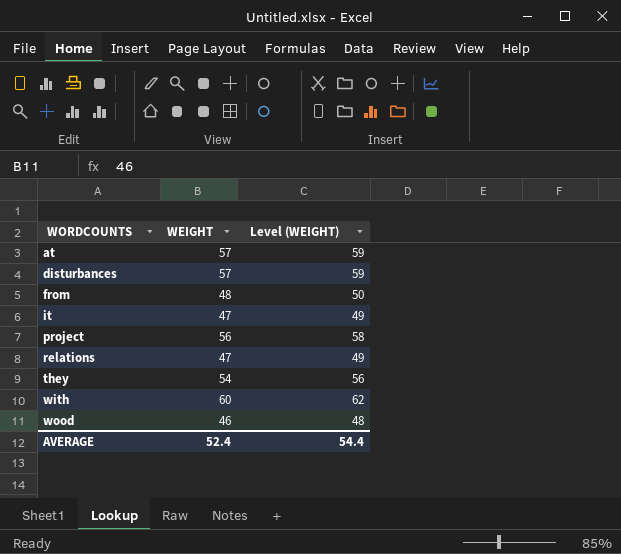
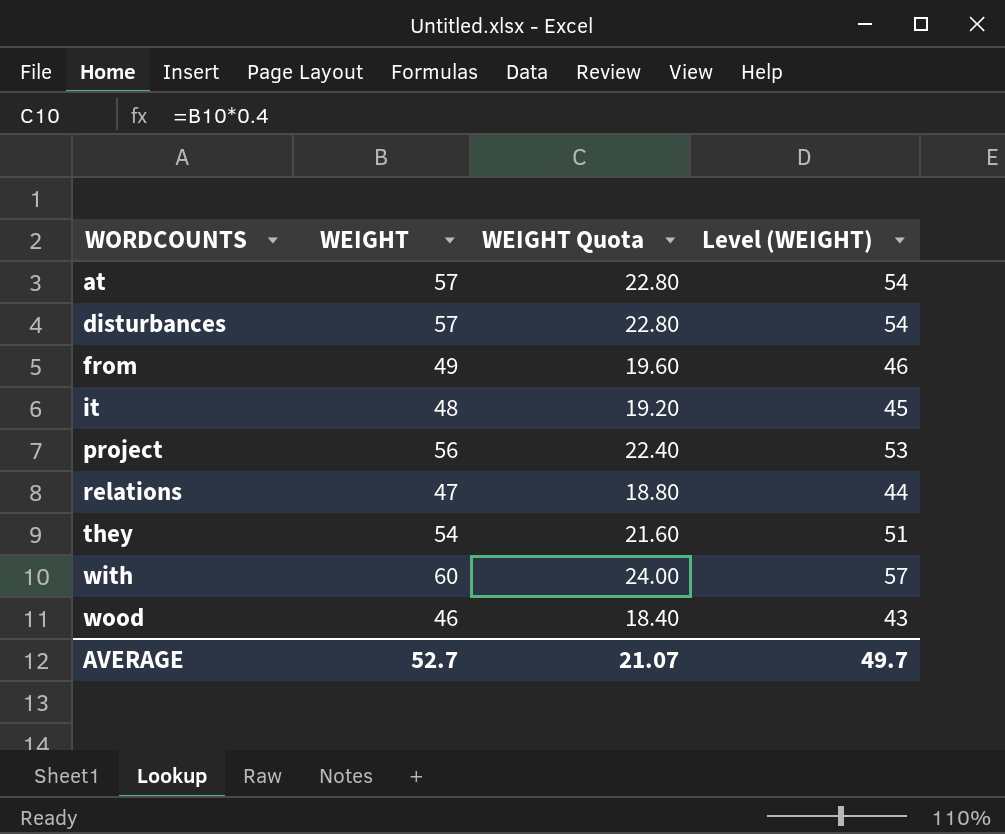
column WEIGHT Quota | formula: none -> [WEIGHT] * 0.4
column Level (WEIGHT) | formula: [WEIGHT] + 2 -> [WEIGHT] - 3
from | WEIGHT: 48 -> 49
it | WEIGHT: 47 -> 48
AVERAGE | WEIGHT: 52.4 -> 52.7
AVERAGE | Level (WEIGHT): 54.4 -> 49.7

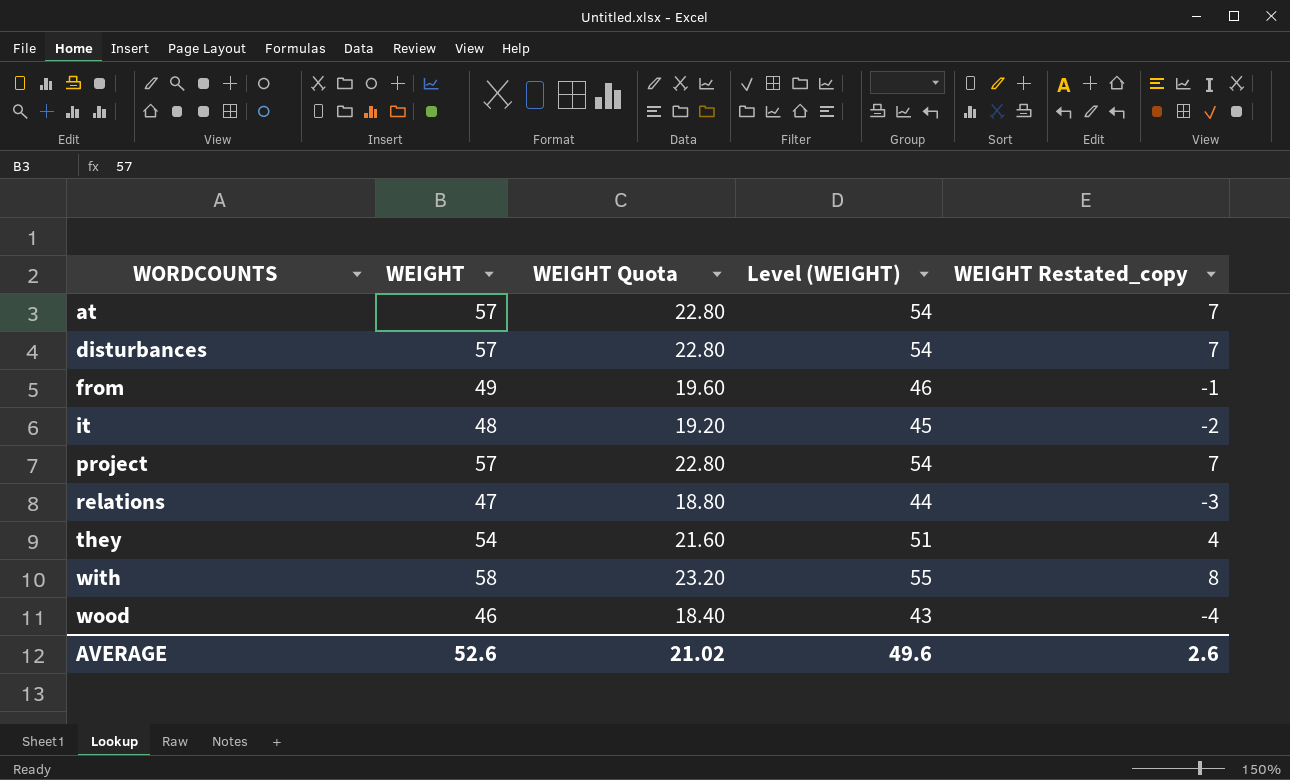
column WEIGHT Restated_copy | formula: none -> [WEIGHT] - 50
project | WEIGHT: 56 -> 57
project | WEIGHT Quota: 22.40 -> 22.80
project | Level (WEIGHT): 53 -> 54
with | WEIGHT: 60 -> 58
with | WEIGHT Quota: 24.00 -> 23.20
with | Level (WEIGHT): 57 -> 55
AVERAGE | WEIGHT: 52.7 -> 52.6
AVERAGE | WEIGHT Quota: 21.07 -> 21.02
AVERAGE | Level (WEIGHT): 49.7 -> 49.6

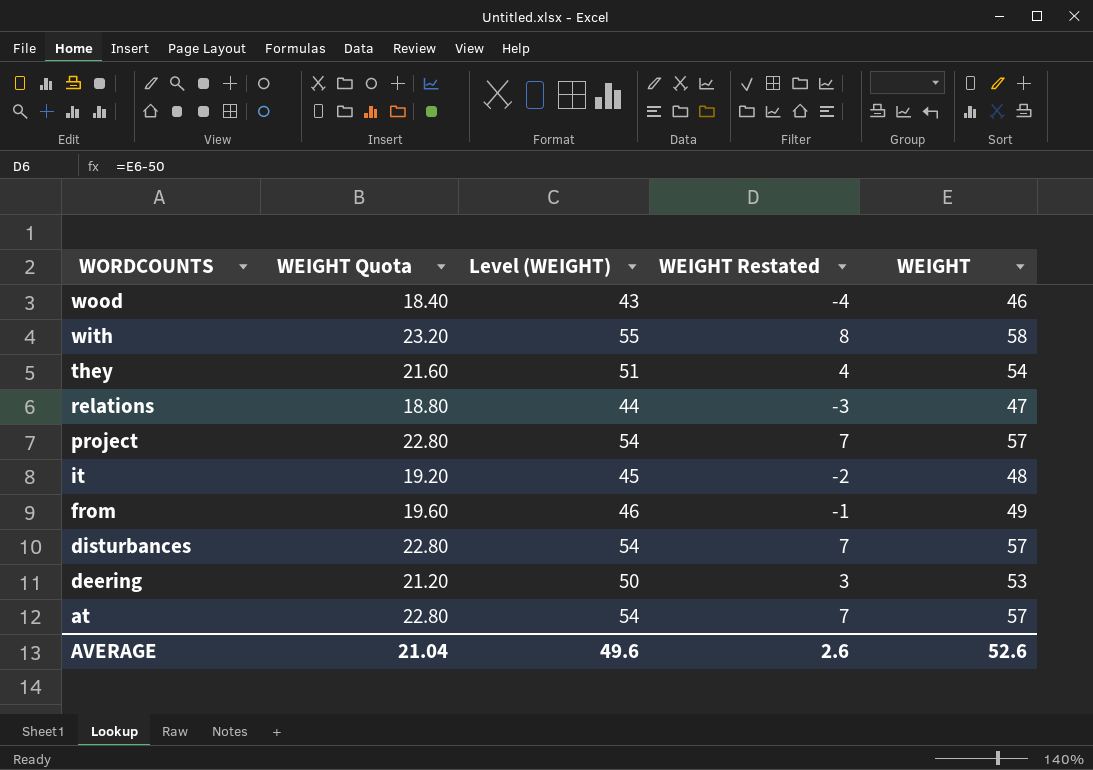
row order: WORDCOUNTS ascending -> WORDCOUNTS descending
column name: WEIGHT Restated_copy -> WEIGHT Restated
column WEIGHT | position: 2 -> 5
row deering: none -> 21.20 | 50 | 3 | 53
AVERAGE | WEIGHT Quota: 21.02 -> 21.04

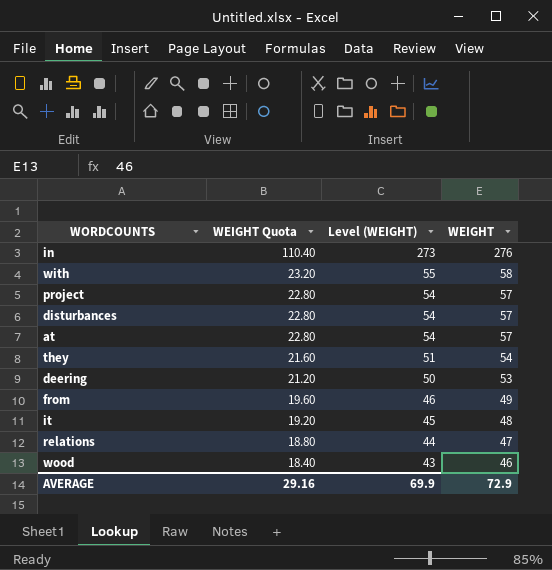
row order: WORDCOUNTS descending -> WEIGHT Quota descending
column WEIGHT Restated | formula: [WEIGHT] - 50 -> none
row in: none -> 110.40 | 273 | 276
AVERAGE | WEIGHT Quota: 21.04 -> 29.16
AVERAGE | Level (WEIGHT): 49.6 -> 69.9
AVERAGE | WEIGHT: 52.6 -> 72.9

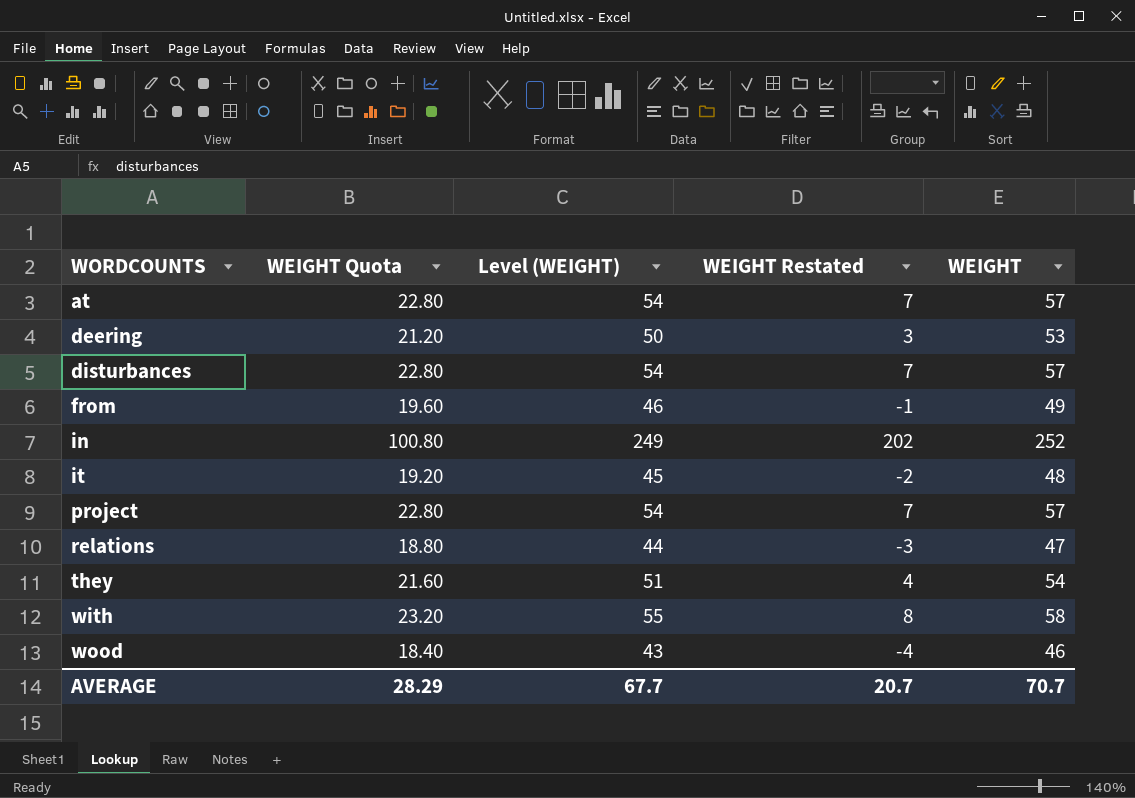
row order: WEIGHT Quota descending -> WORDCOUNTS ascending
column WEIGHT Restated | formula: none -> [WEIGHT] - 50
in | WEIGHT Quota: 110.40 -> 100.80
in | Level (WEIGHT): 273 -> 249
in | WEIGHT: 276 -> 252
AVERAGE | WEIGHT Quota: 29.16 -> 28.29
AVERAGE | Level (WEIGHT): 69.9 -> 67.7
AVERAGE | WEIGHT: 72.9 -> 70.7

